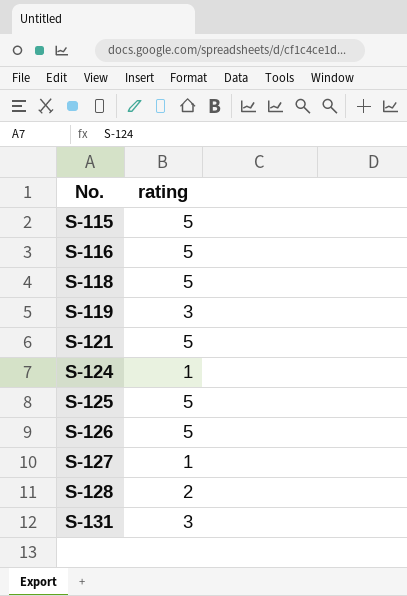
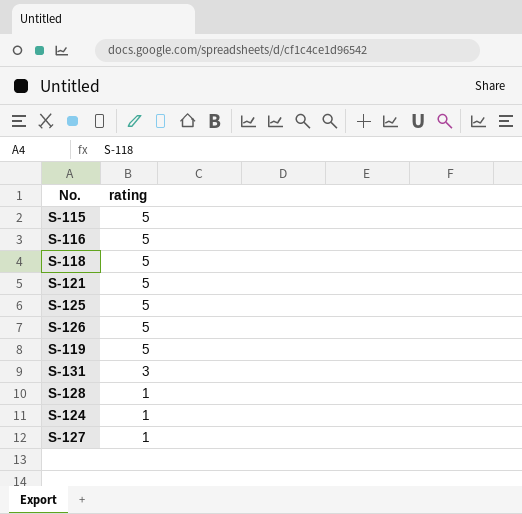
row order: No. ascending -> rating descending
S-119 | rating: 3 -> 5
S-128 | rating: 2 -> 1

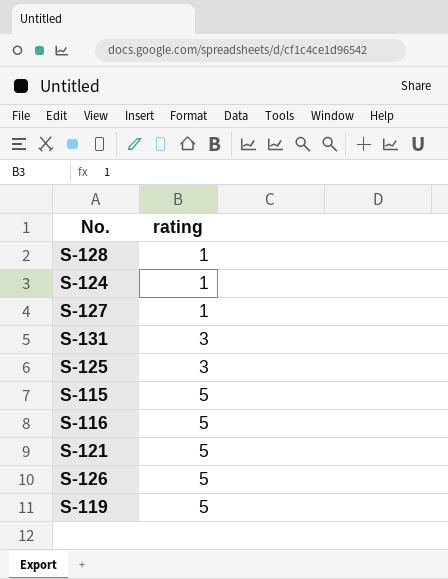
row order: rating descending -> rating ascending
row S-118: 5 -> none
S-125 | rating: 5 -> 3

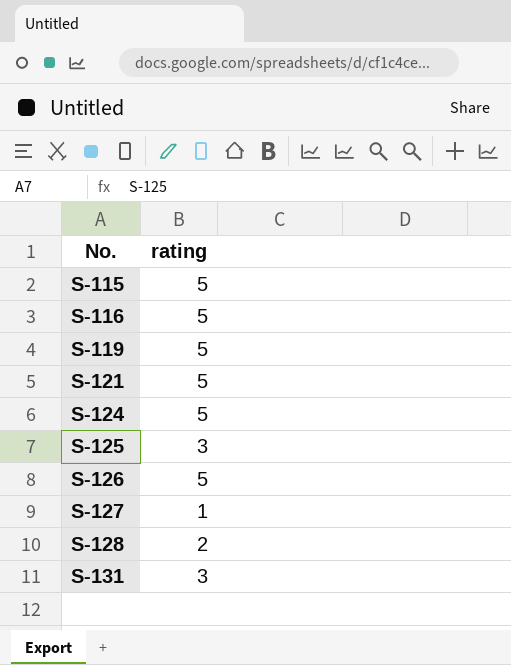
row order: rating ascending -> No. ascending
S-124 | rating: 1 -> 5
S-128 | rating: 1 -> 2

